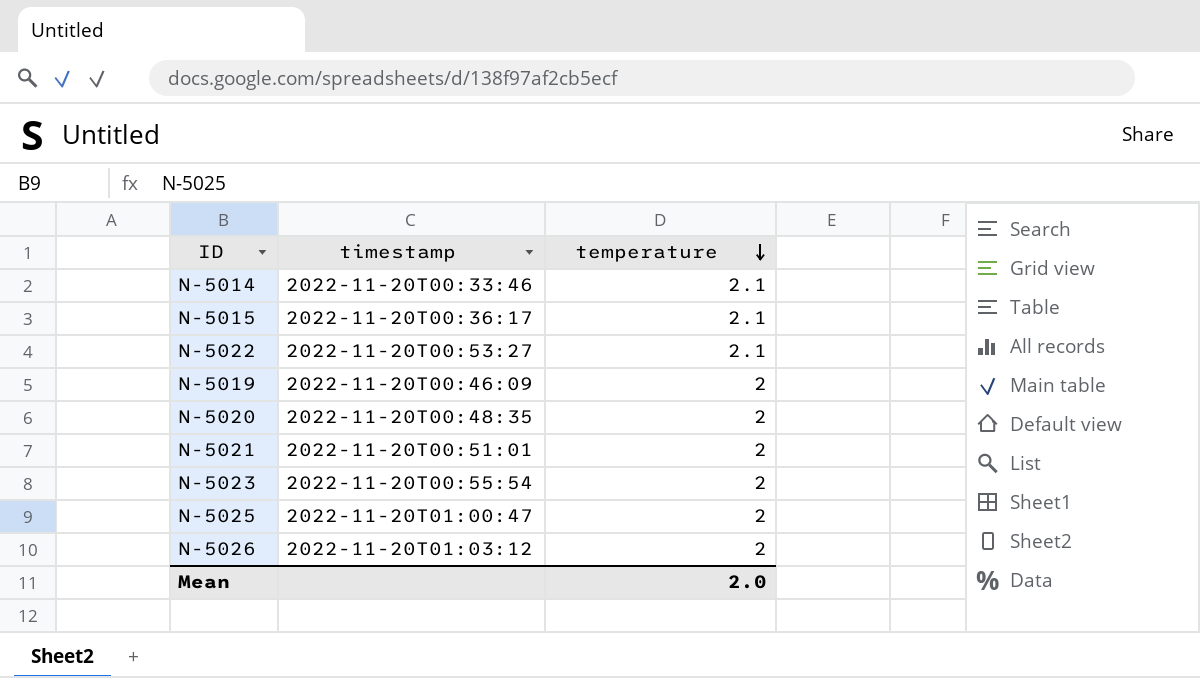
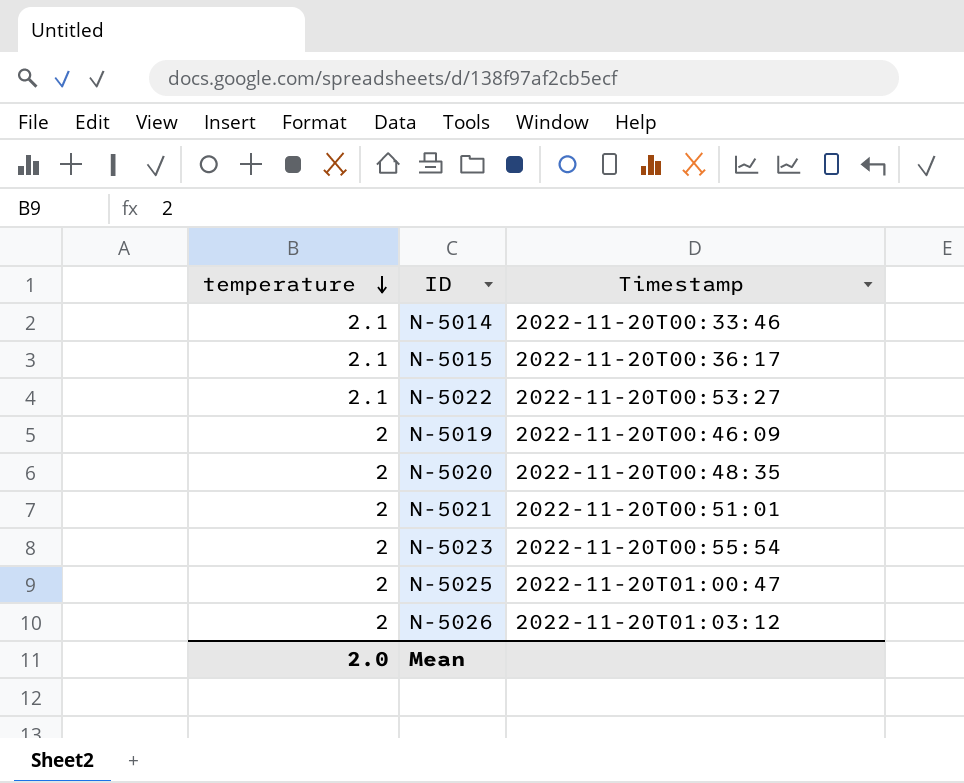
column temperature | position: 3 -> 1
column name: timestamp -> Timestamp

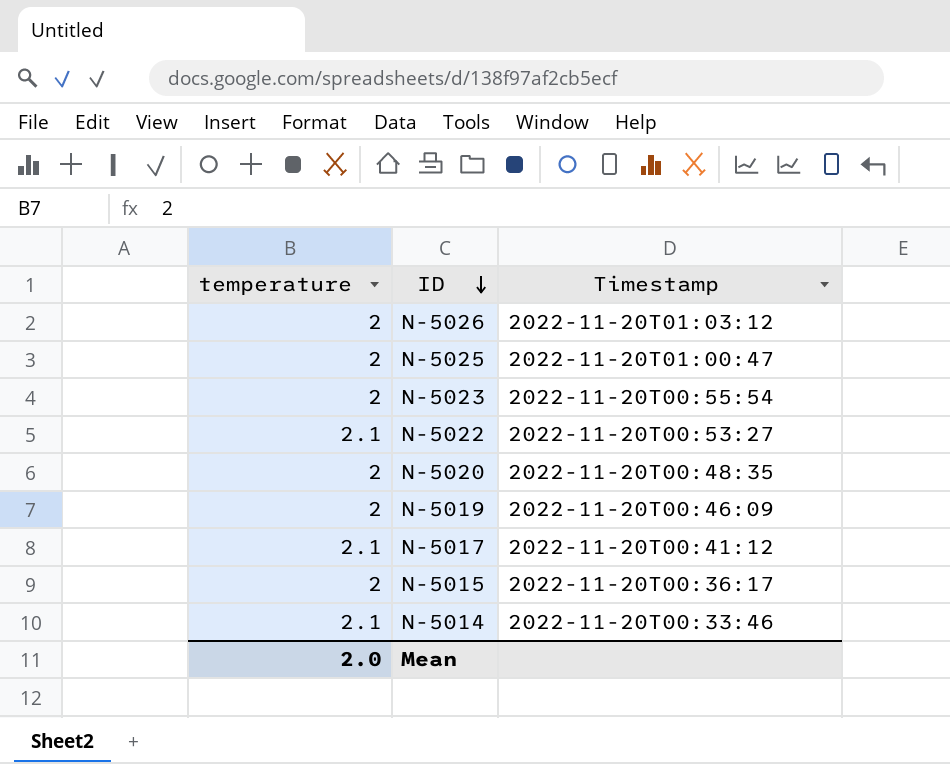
row order: temperature descending -> ID descending
row N-5021: 2 | 2022-11-20T00:51:01 -> none
row N-5017: none -> 2.1 | 2022-11-20T00:41:12
N-5015 | temperature: 2.1 -> 2

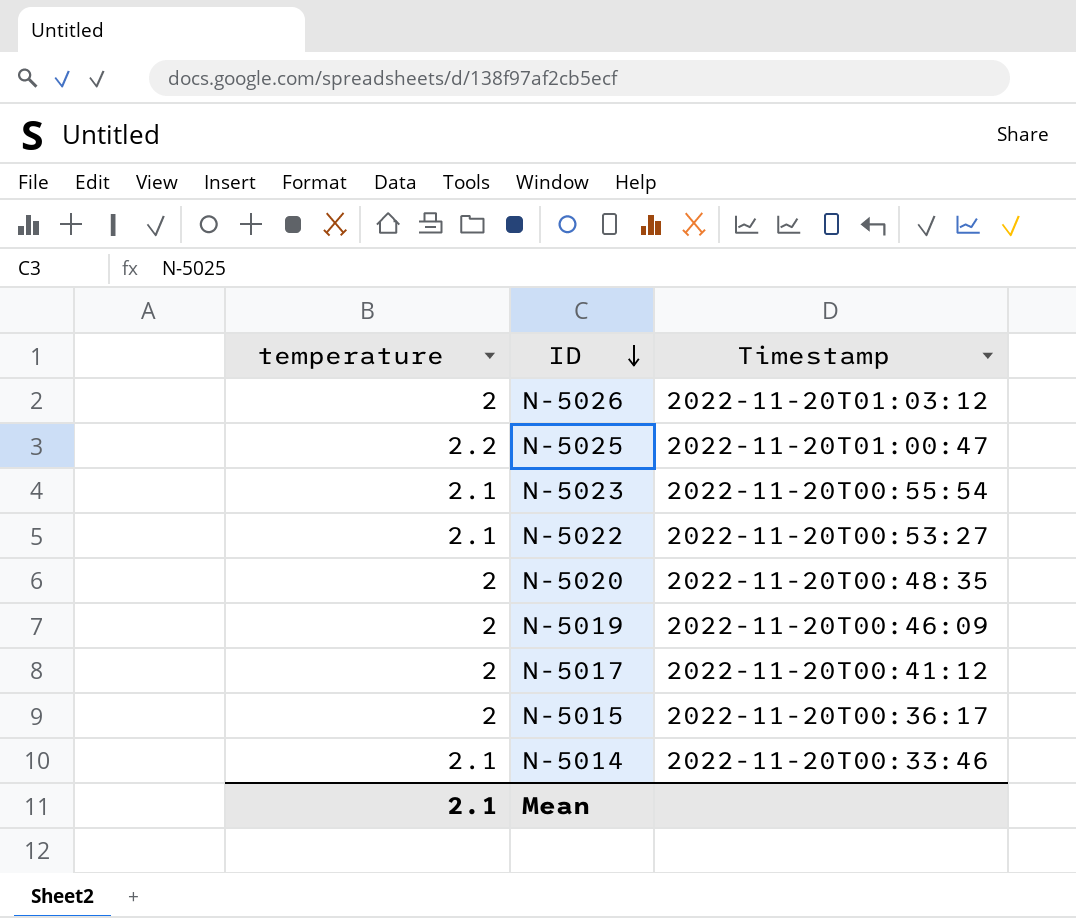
N-5025 | temperature: 2 -> 2.2
N-5023 | temperature: 2 -> 2.1
N-5017 | temperature: 2.1 -> 2
Mean | temperature: 2.0 -> 2.1

